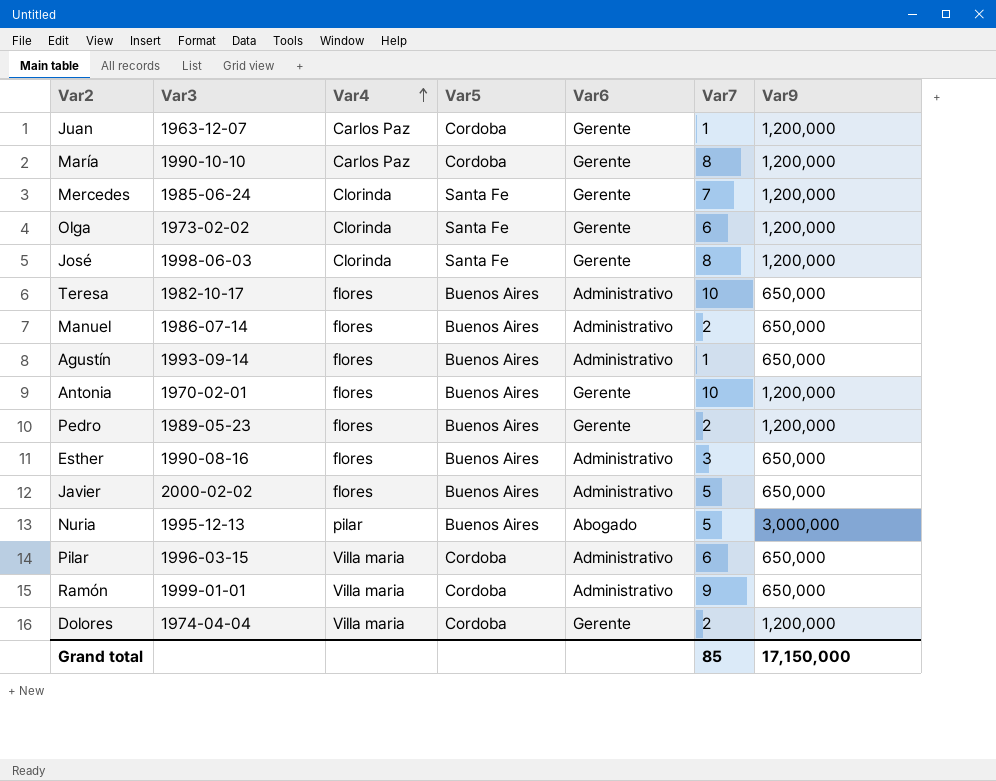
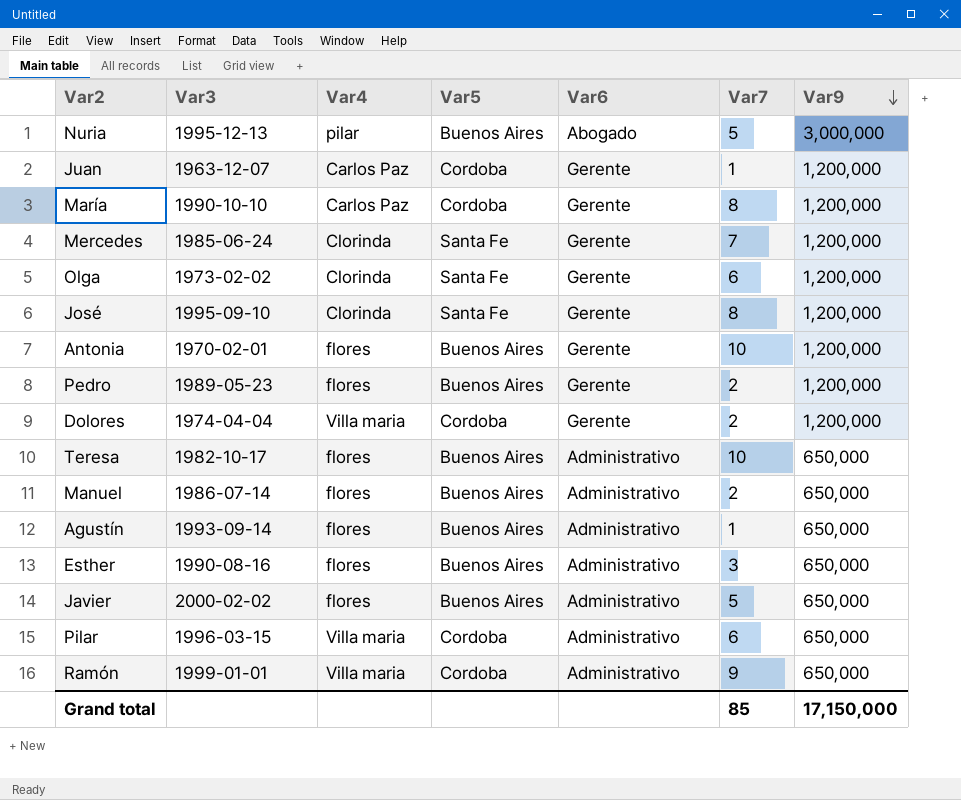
row order: Var4 ascending -> Var9 descending
José | Var3: 1998-06-03 -> 1995-09-10

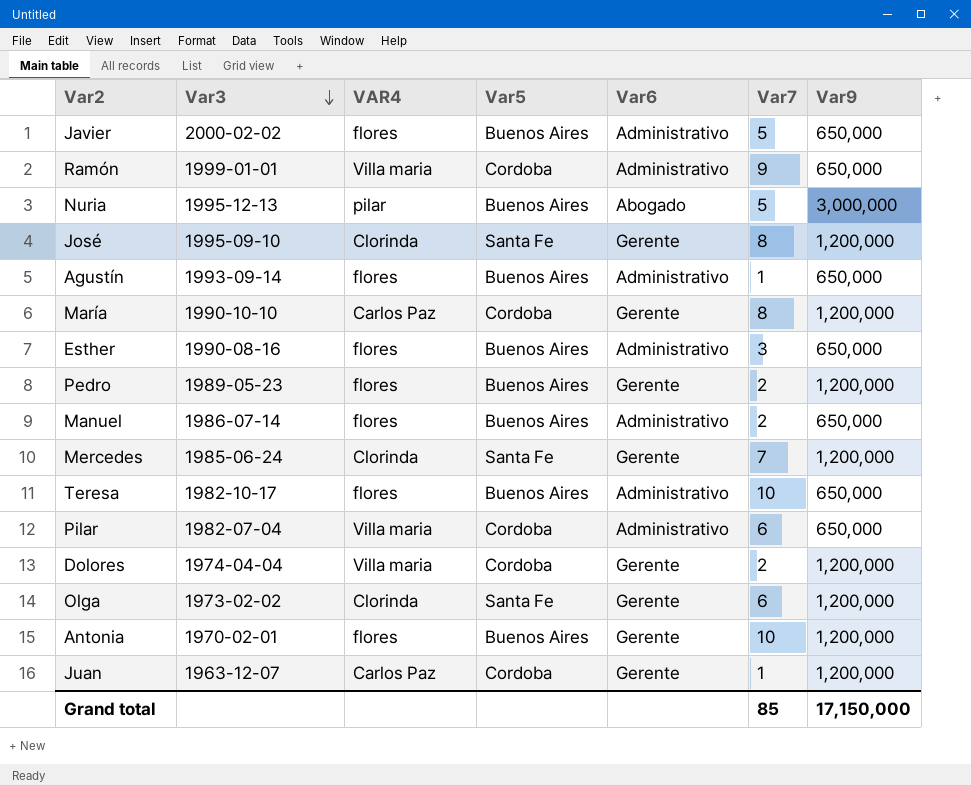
row order: Var9 descending -> Var3 descending
column name: Var4 -> VAR4
Pilar | Var3: 1996-03-15 -> 1982-07-04

